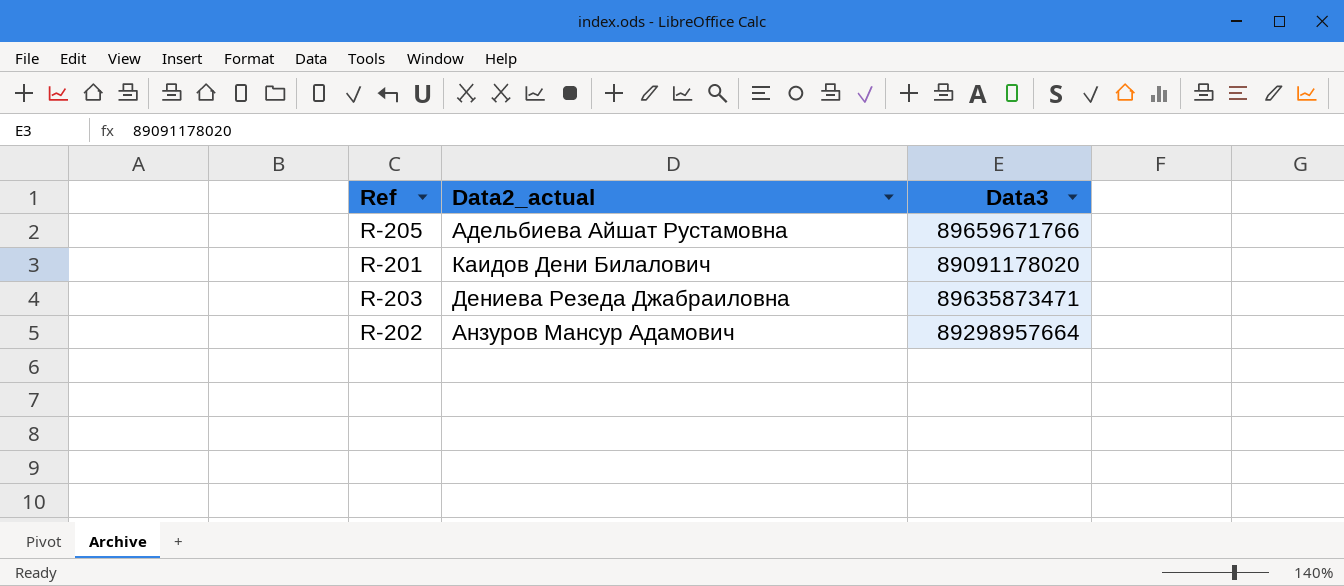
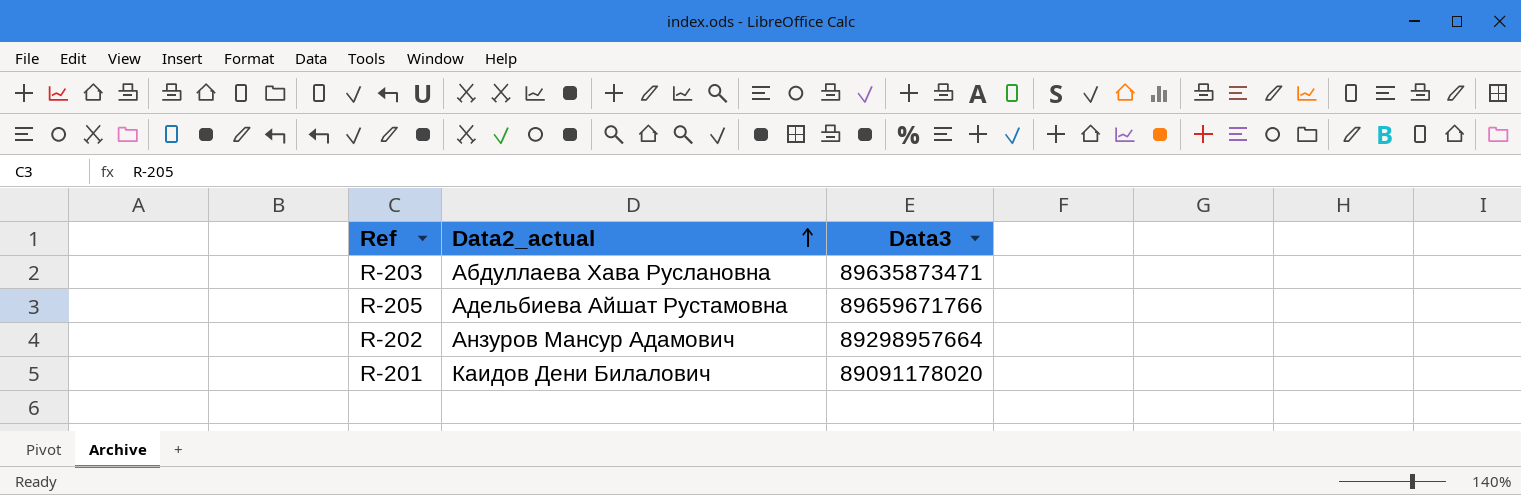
row order: none -> Data2_actual ascending
R-203 | Data2_actual: Дениева Резеда Джабраиловна -> Абдуллаева Хава Руслановна

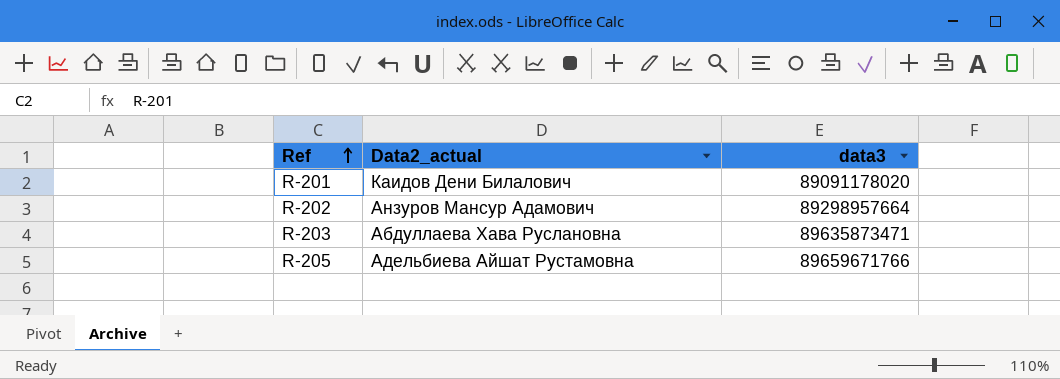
row order: Data2_actual ascending -> Ref ascending
column name: Data3 -> data3

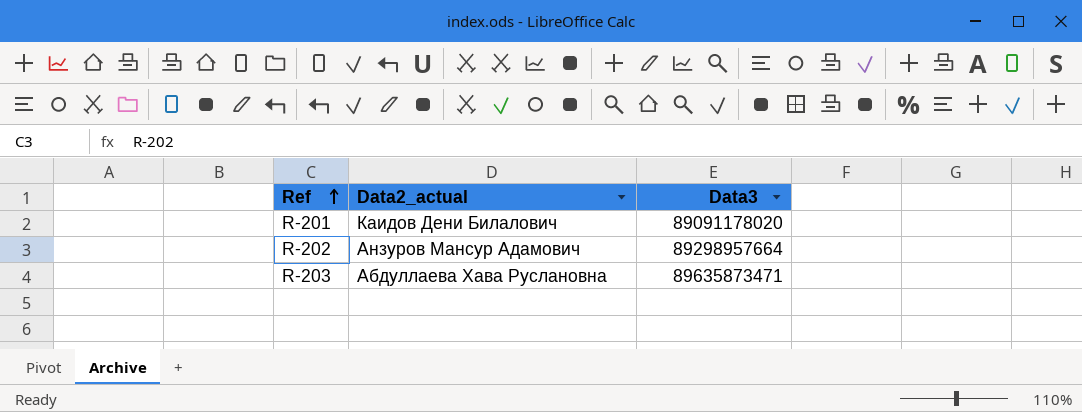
column name: data3 -> Data3
row R-205: Адельбиева Айшат Рустамовна | 89659671766 -> none

